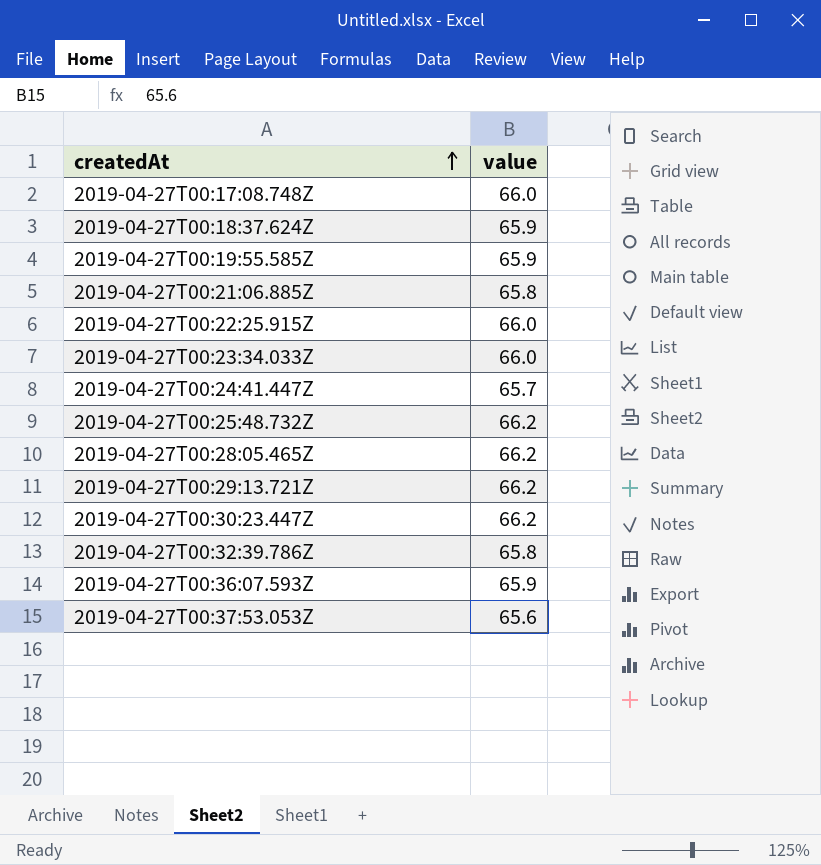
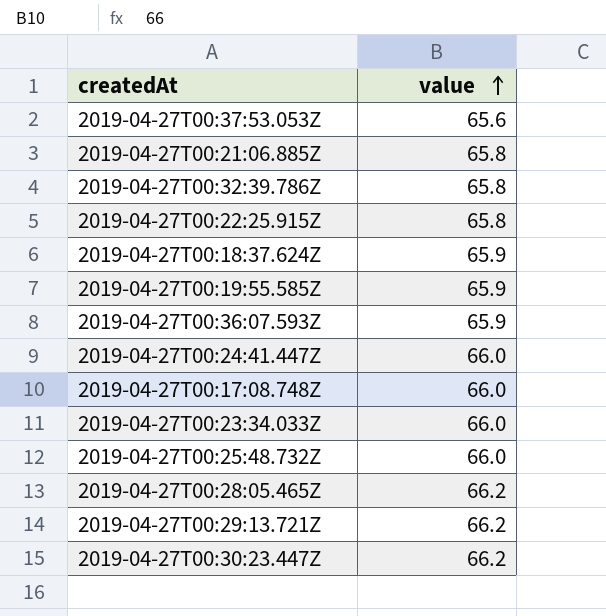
row order: createdAt ascending -> value ascending
2019-04-27T00:22:25.915Z | value: 66.0 -> 65.8
2019-04-27T00:24:41.447Z | value: 65.7 -> 66.0
2019-04-27T00:25:48.732Z | value: 66.2 -> 66.0

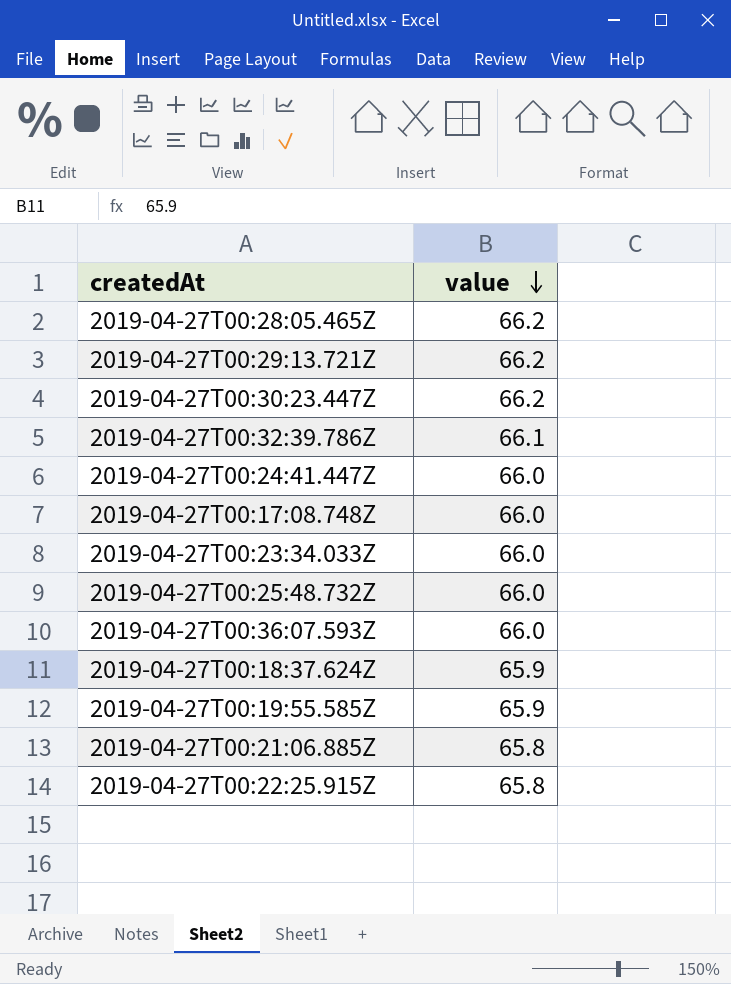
row order: value ascending -> value descending
row 2019-04-27T00:37:53.053Z: 65.6 -> none
2019-04-27T00:32:39.786Z | value: 65.8 -> 66.1
2019-04-27T00:36:07.593Z | value: 65.9 -> 66.0

